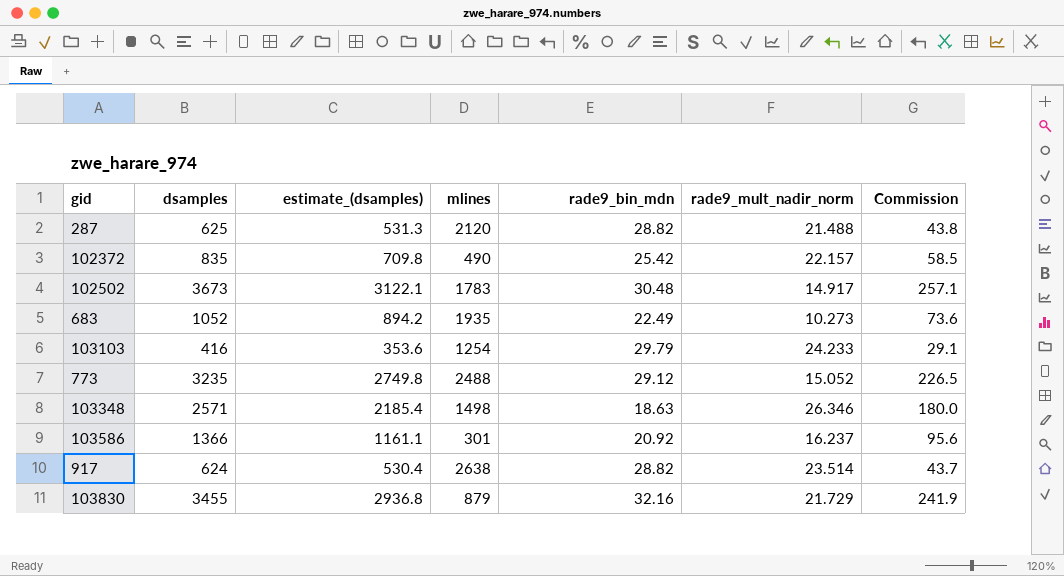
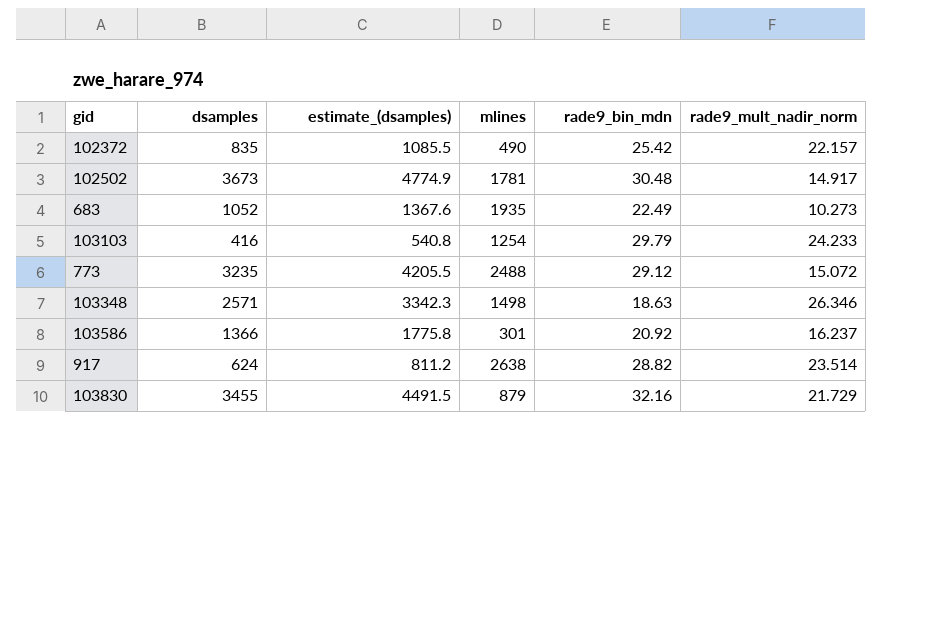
column Commission | formula: [dsamples] * 0.07 -> none
column estimate_(dsamples) | formula: [dsamples] * 0.85 -> [dsamples] * 1.3
row 287: 625 | 531.3 | 2120 | 28.82 | 21.488 | 43.8 -> none
102502 | mlines: 1783 -> 1781
773 | rade9_mult_nadir_norm: 15.052 -> 15.072

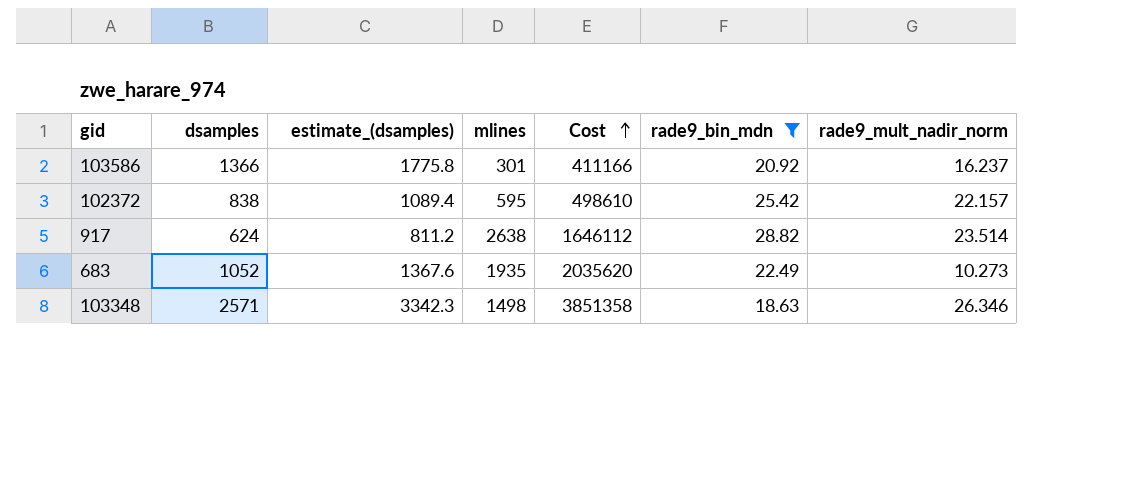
filter: none -> rade9_bin_mdn <= 28.82
row order: none -> Cost ascending
column Cost | formula: none -> [dsamples] * [mlines]
102372 | dsamples: 835 -> 838
102372 | estimate_(dsamples): 1085.5 -> 1089.4
102372 | mlines: 490 -> 595

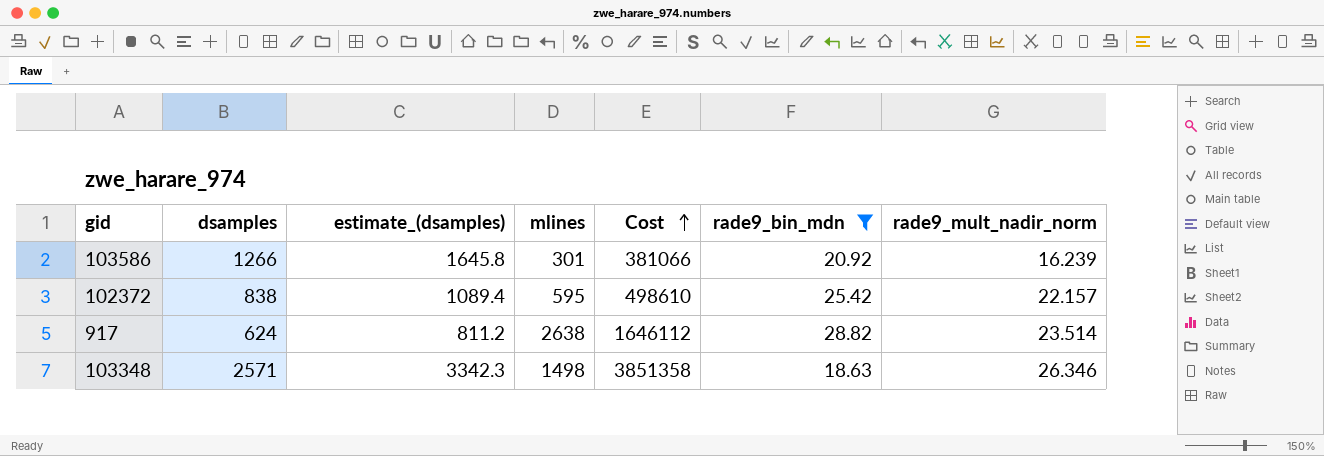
row 683: 1052 | 1367.6 | 1935 | 2035620 | 22.49 | 10.273 -> none
103586 | dsamples: 1366 -> 1266
103586 | estimate_(dsamples): 1775.8 -> 1645.8
103586 | Cost: 411166 -> 381066
103586 | rade9_mult_nadir_norm: 16.237 -> 16.239

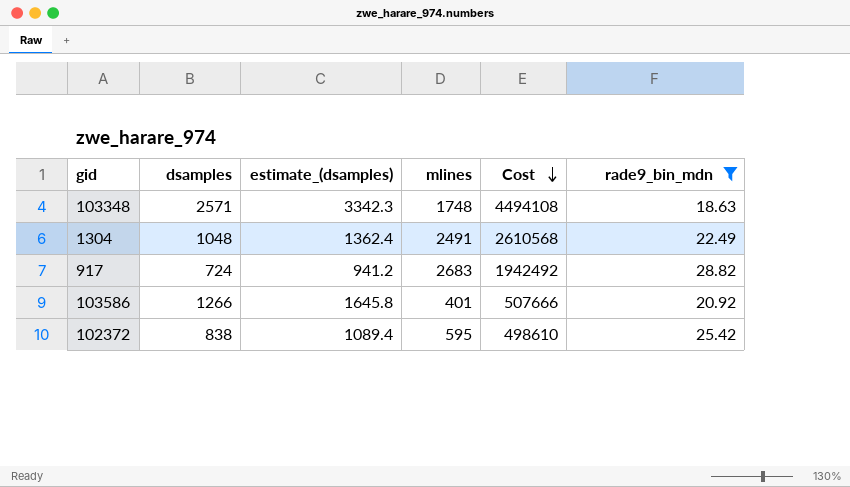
row order: Cost ascending -> Cost descending
column rade9_mult_nadir_norm | position: 7 -> none
103348 | mlines: 1498 -> 1748
103348 | Cost: 3851358 -> 4494108
row 1304: none -> 1048 | 1362.4 | 2491 | 2610568 | 22.49
917 | dsamples: 624 -> 724
917 | estimate_(dsamples): 811.2 -> 941.2
917 | mlines: 2638 -> 2683
917 | Cost: 1646112 -> 1942492
103586 | mlines: 301 -> 401
103586 | Cost: 381066 -> 507666

